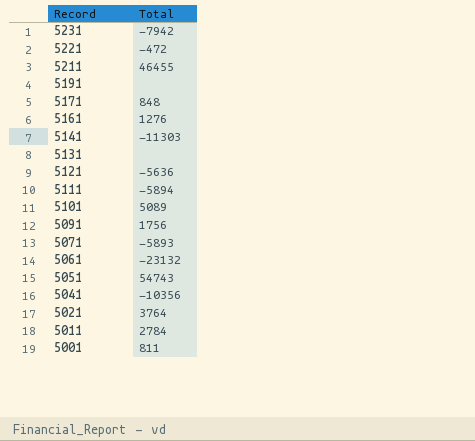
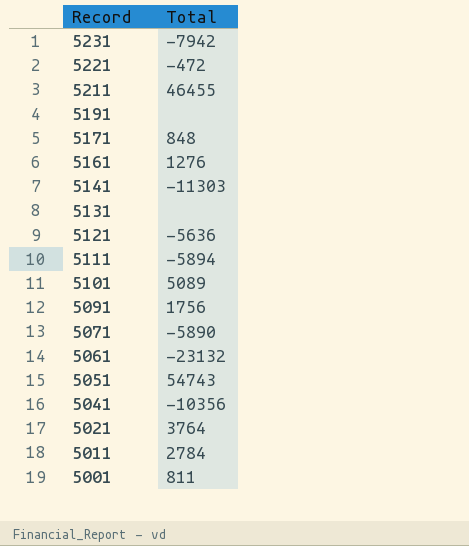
5071 | Total: -5893 -> -5890

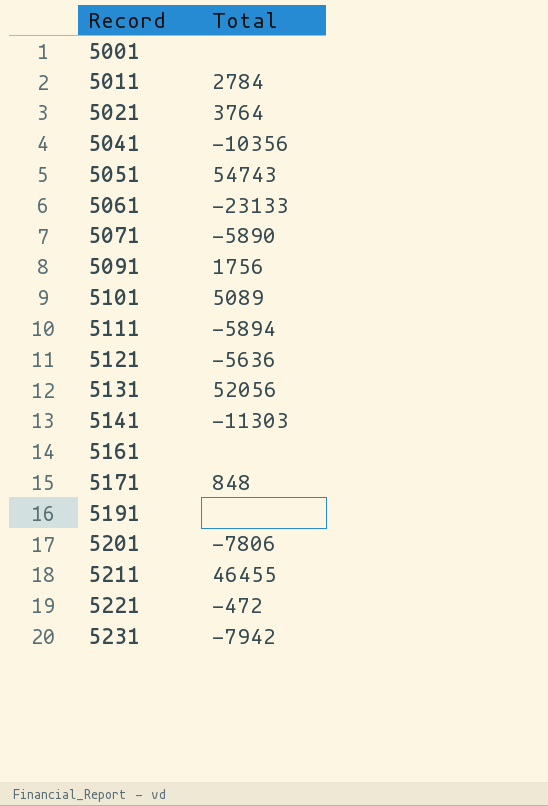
row order: Record descending -> Record ascending
5001 | Total: 811 -> none
5061 | Total: -23132 -> -23133
5131 | Total: none -> 52056
5161 | Total: 1276 -> none
row 5201: none -> -7806

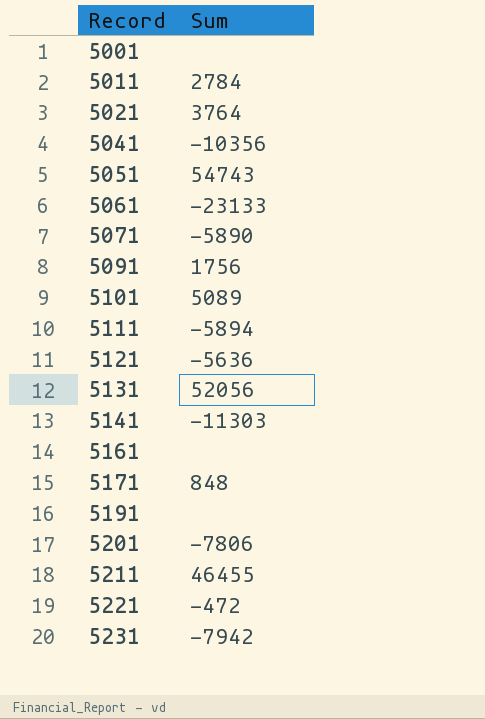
column name: Total -> Sum

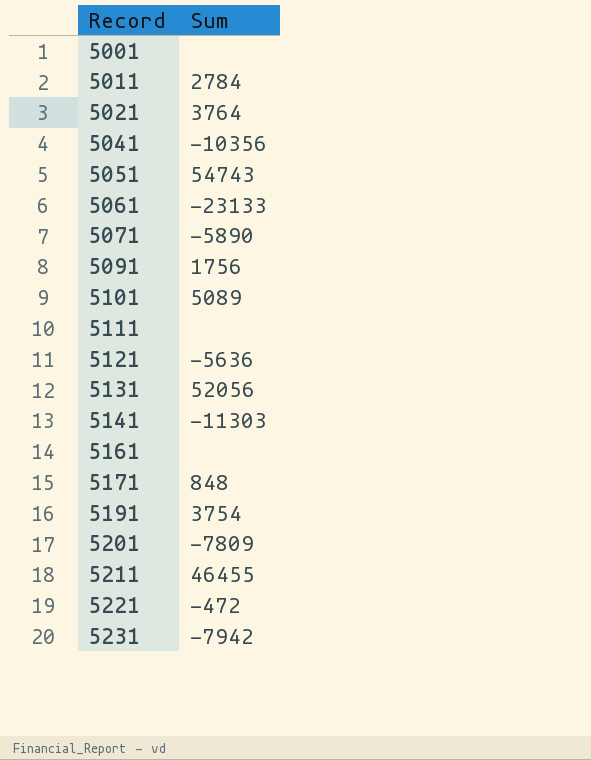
5111 | Sum: -5894 -> none
5191 | Sum: none -> 3754
5201 | Sum: -7806 -> -7809

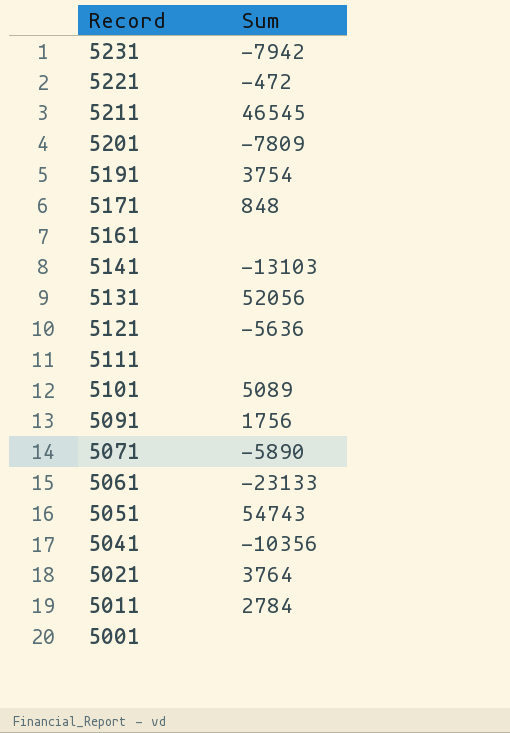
row order: Record ascending -> Record descending
5211 | Sum: 46455 -> 46545
5141 | Sum: -11303 -> -13103

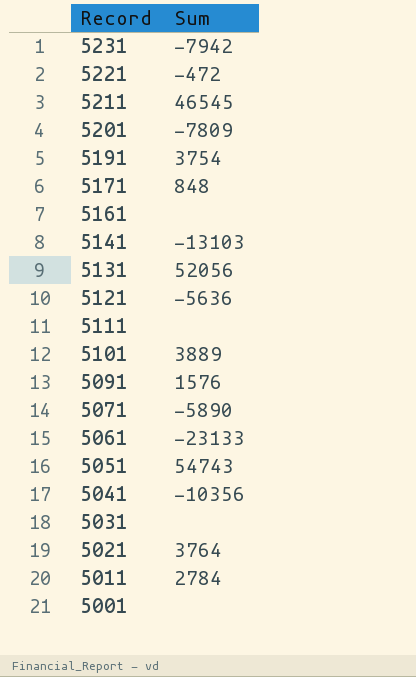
5101 | Sum: 5089 -> 3889
5091 | Sum: 1756 -> 1576
row 5031: none -> none

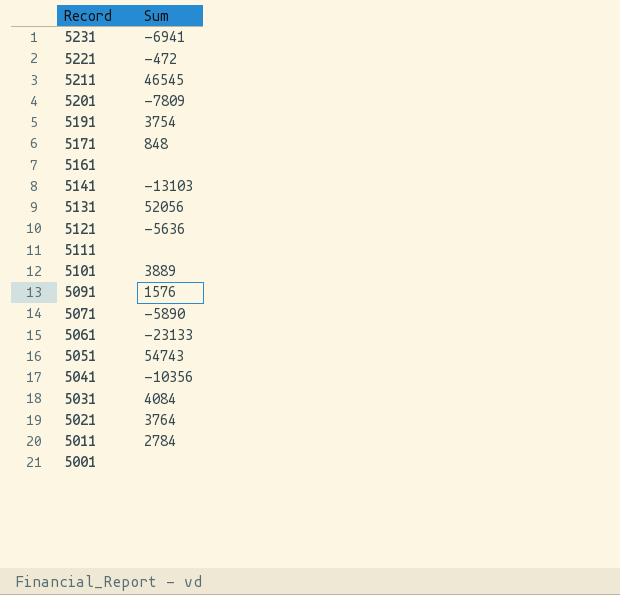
5231 | Sum: -7942 -> -6941
5031 | Sum: none -> 4084

